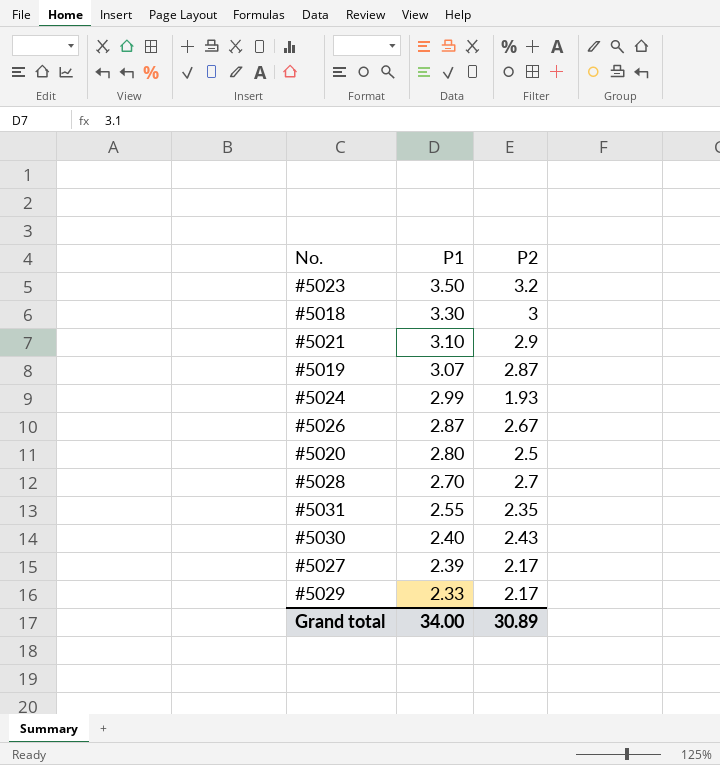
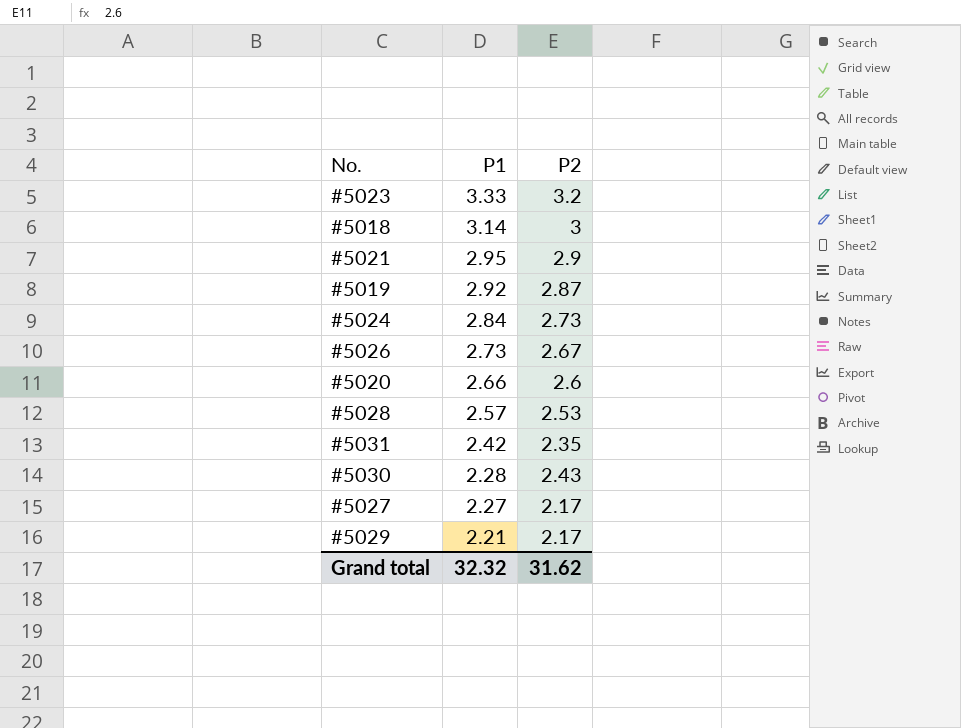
#5023 | P1: 3.50 -> 3.33
#5018 | P1: 3.30 -> 3.14
#5021 | P1: 3.10 -> 2.95
#5019 | P1: 3.07 -> 2.92
#5024 | P1: 2.99 -> 2.84
#5024 | P2: 1.93 -> 2.73
#5026 | P1: 2.87 -> 2.73
#5020 | P1: 2.80 -> 2.66
#5020 | P2: 2.5 -> 2.6
#5028 | P1: 2.70 -> 2.57
#5028 | P2: 2.7 -> 2.53
#5031 | P1: 2.55 -> 2.42
#5030 | P1: 2.40 -> 2.28
#5027 | P1: 2.39 -> 2.27
#5029 | P1: 2.33 -> 2.21
Grand total | P1: 34.00 -> 32.32
Grand total | P2: 30.89 -> 31.62

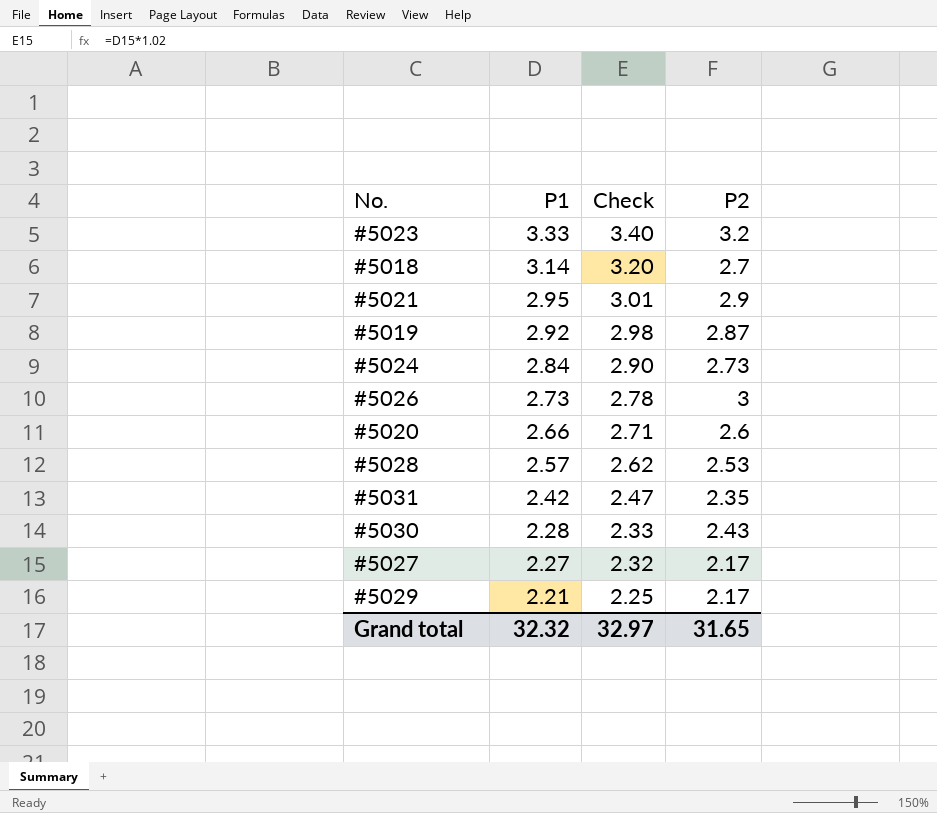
column Check | formula: none -> [P1] * 1.02
#5018 | P2: 3 -> 2.7
#5026 | P2: 2.67 -> 3
Grand total | P2: 31.62 -> 31.65

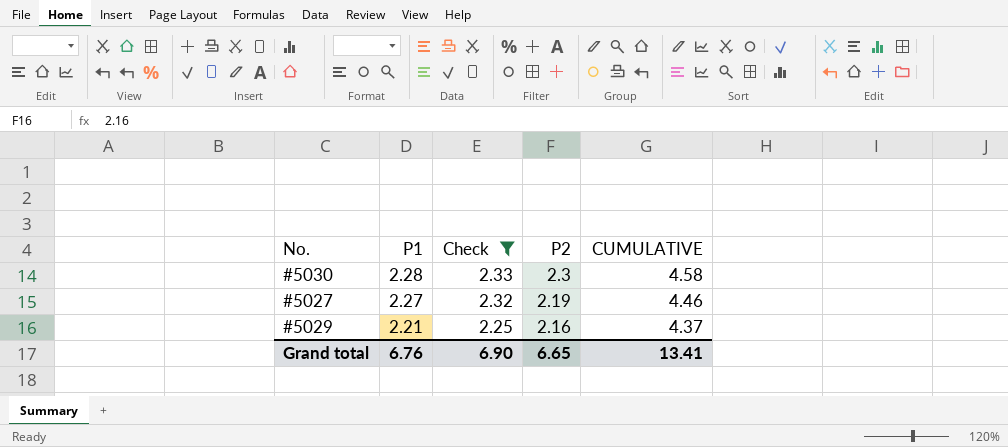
filter: none -> Check <= 2.33
column CUMULATIVE | formula: none -> [P1] + [P2]
#5030 | P2: 2.43 -> 2.3
#5027 | P2: 2.17 -> 2.19
#5029 | P2: 2.17 -> 2.16
Grand total | P1: 32.32 -> 6.76
Grand total | Check: 32.97 -> 6.90
Grand total | P2: 31.65 -> 6.65

